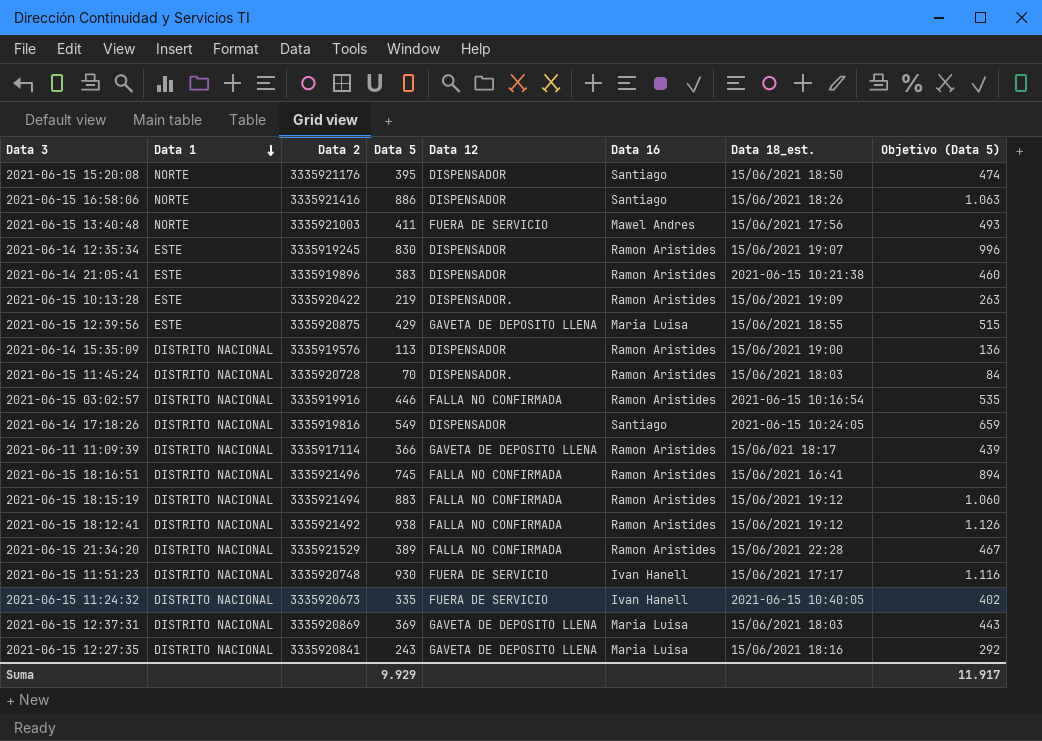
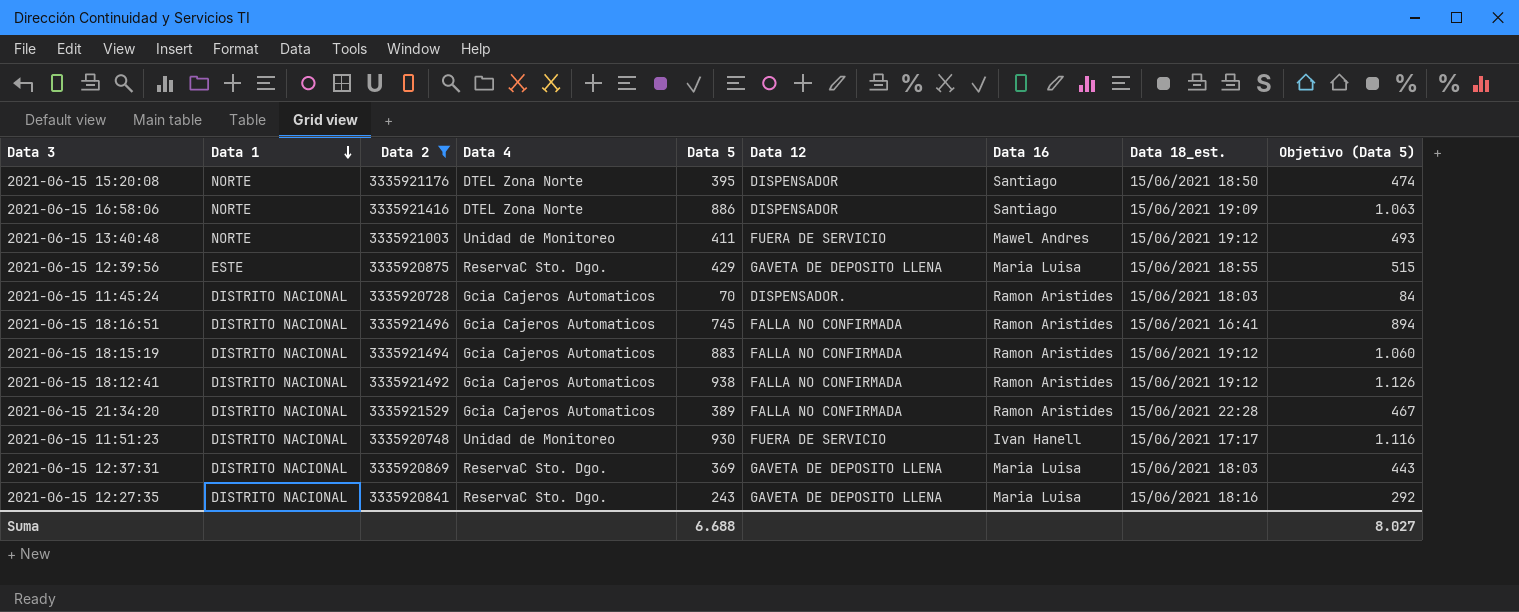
filter: none -> Data 2 >= 3335920728
column Data 4 | position: none -> 4
2021-06-15 16:58:06 | Data 18_est.: 15/06/2021 18:26 -> 15/06/2021 19:09
2021-06-15 13:40:48 | Data 18_est.: 15/06/2021 17:56 -> 15/06/2021 19:12
Suma | Data 5: 9.929 -> 6.688
Suma | Objetivo (Data 5): 11.917 -> 8.027

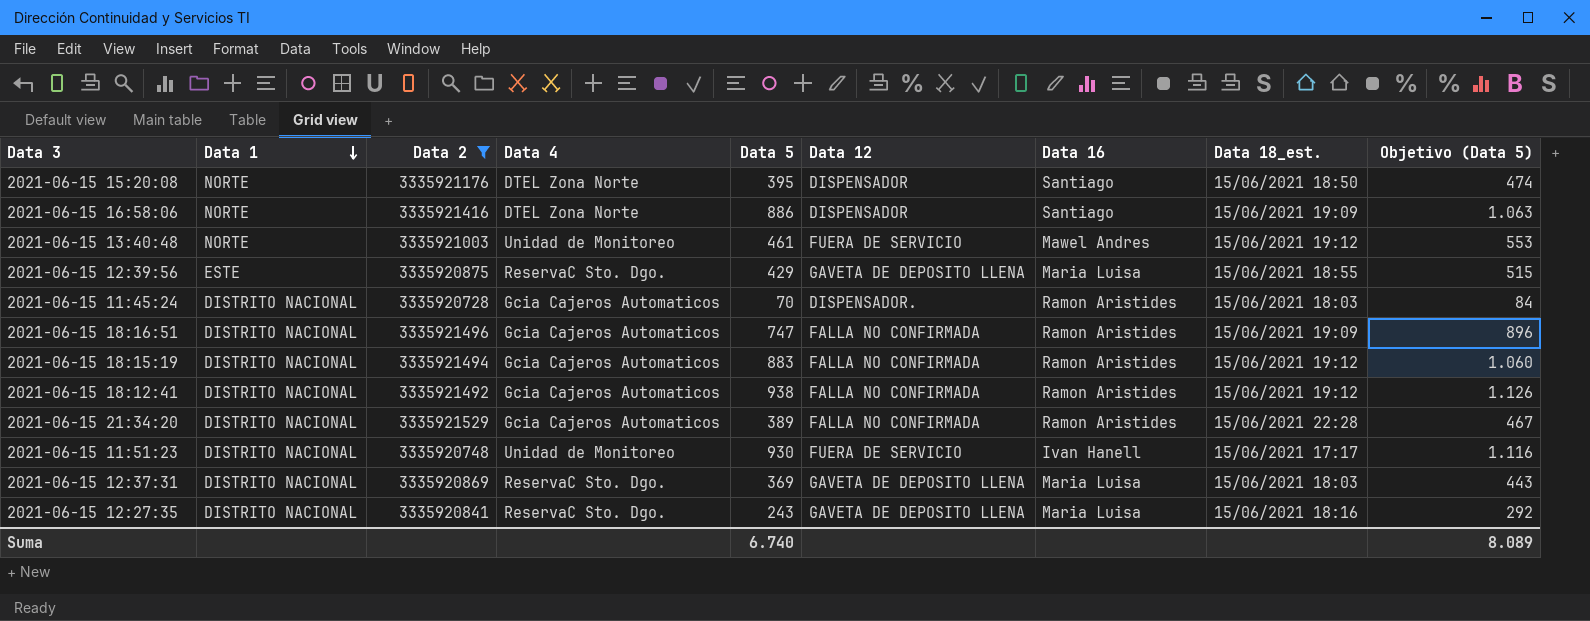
2021-06-15 13:40:48 | Data 5: 411 -> 461
2021-06-15 13:40:48 | Objetivo (Data 5): 493 -> 553
2021-06-15 18:16:51 | Data 5: 745 -> 747
2021-06-15 18:16:51 | Data 18_est.: 15/06/2021 16:41 -> 15/06/2021 19:09
2021-06-15 18:16:51 | Objetivo (Data 5): 894 -> 896
Suma | Data 5: 6.688 -> 6.740
Suma | Objetivo (Data 5): 8.027 -> 8.089

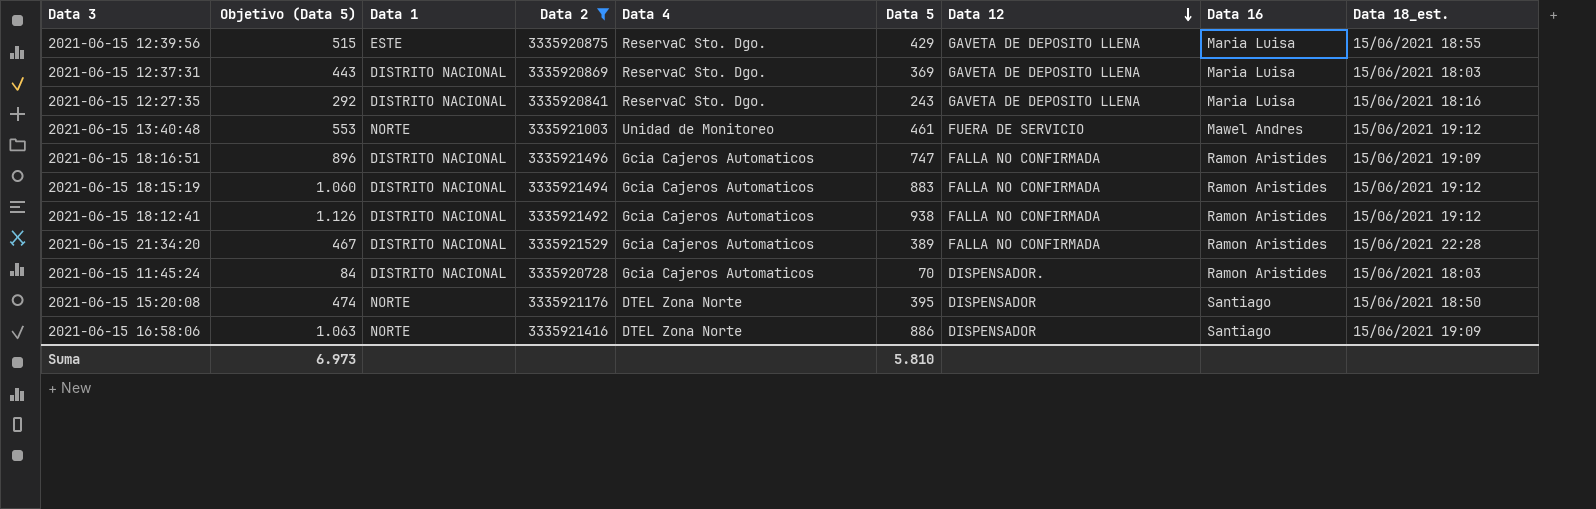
row order: Data 1 descending -> Data 12 descending
column Objetivo (Data 5) | position: 9 -> 2
row 2021-06-15 11:51:23: DISTRITO NACIONAL | 3335920748 | Unidad de Monitoreo | 930 | FUERA DE SERVICIO | Ivan Hanell | 15/06/2021 17:17 | 1.116 -> none
Suma | Objetivo (Data 5): 8.089 -> 6.973
Suma | Data 5: 6.740 -> 5.810

